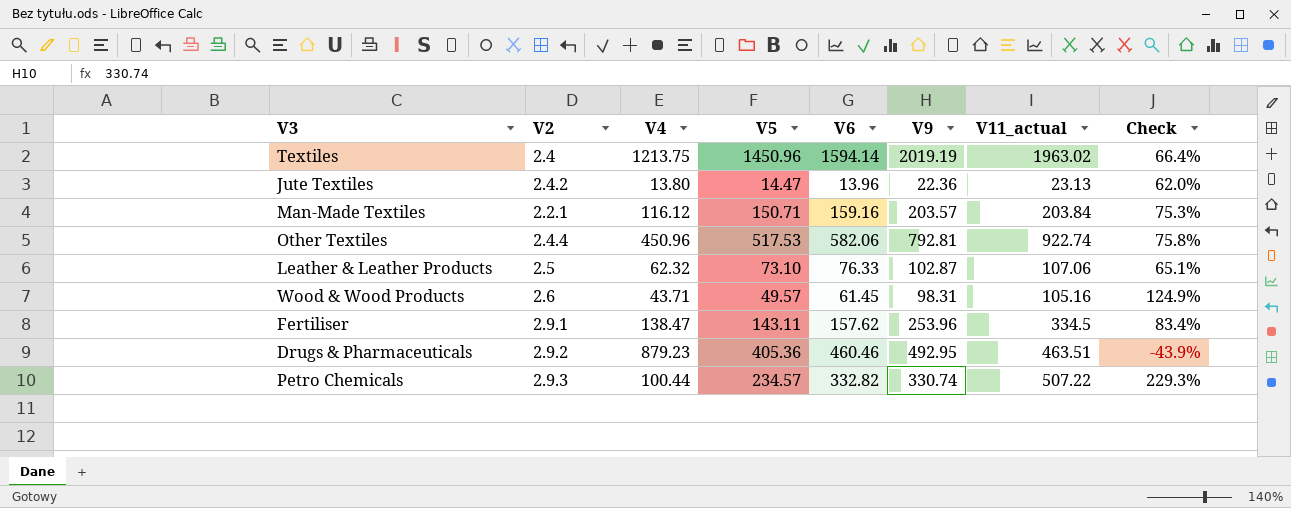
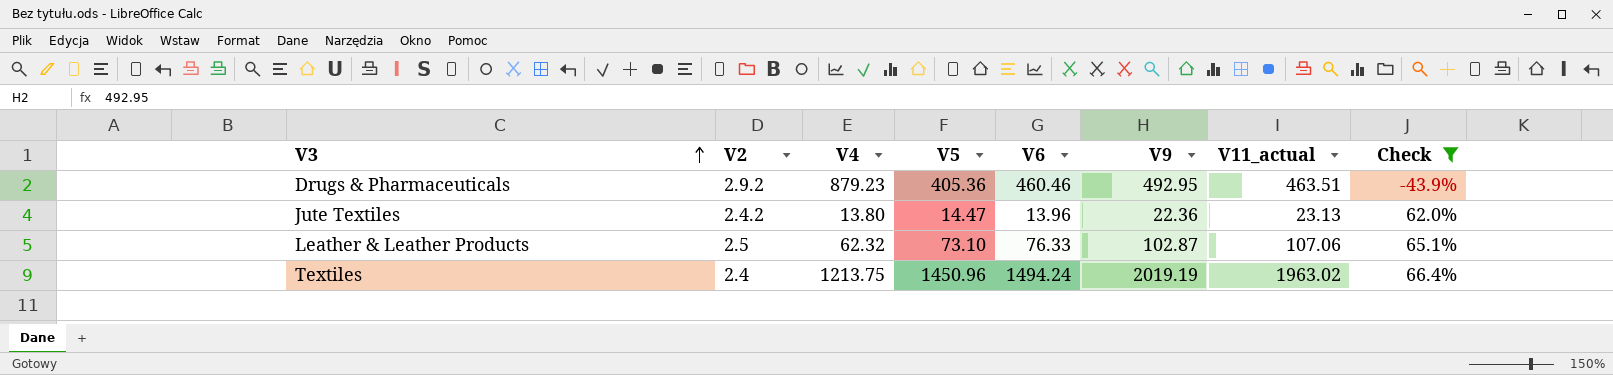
filter: none -> Check <= 66.4%
row order: none -> V3 ascending
Textiles | V6: 1594.14 -> 1494.24

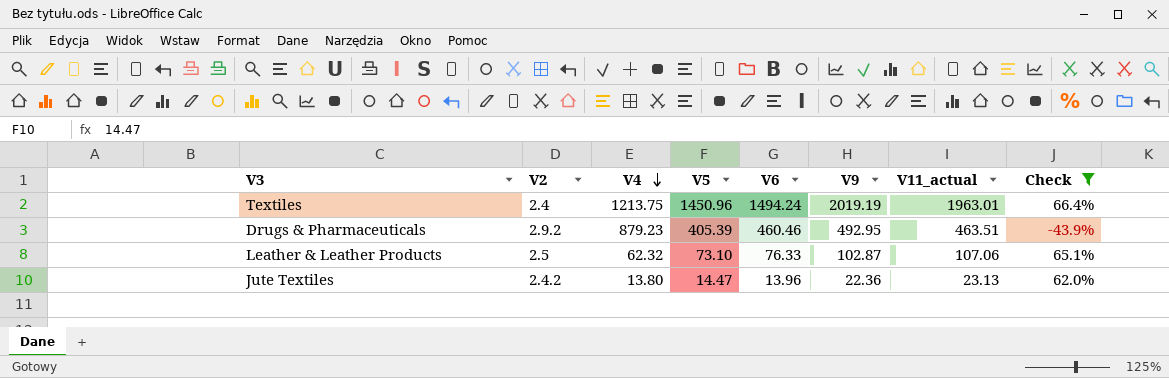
row order: V3 ascending -> V4 descending
Textiles | V11_actual: 1963.02 -> 1963.01
Drugs & Pharmaceuticals | V5: 405.36 -> 405.39

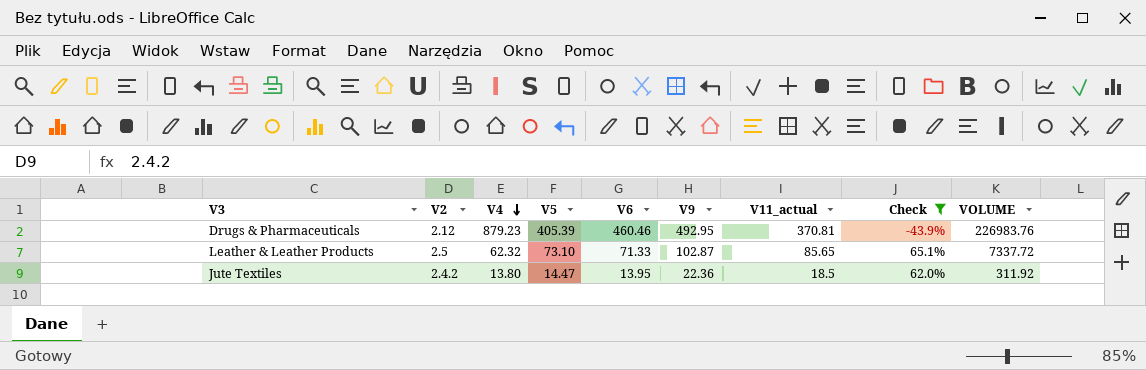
column VOLUME | formula: none -> [V6] * [V9]
row Textiles: 2.4 | 1213.75 | 1450.96 | 1494.24 | 2019.19 | 1963.01 | 66.4% -> none
Drugs & Pharmaceuticals | V2: 2.9.2 -> 2.12
Drugs & Pharmaceuticals | V11_actual: 463.51 -> 370.81
Leather & Leather Products | V6: 76.33 -> 71.33
Leather & Leather Products | V11_actual: 107.06 -> 85.65
Jute Textiles | V6: 13.96 -> 13.95
Jute Textiles | V11_actual: 23.13 -> 18.5

